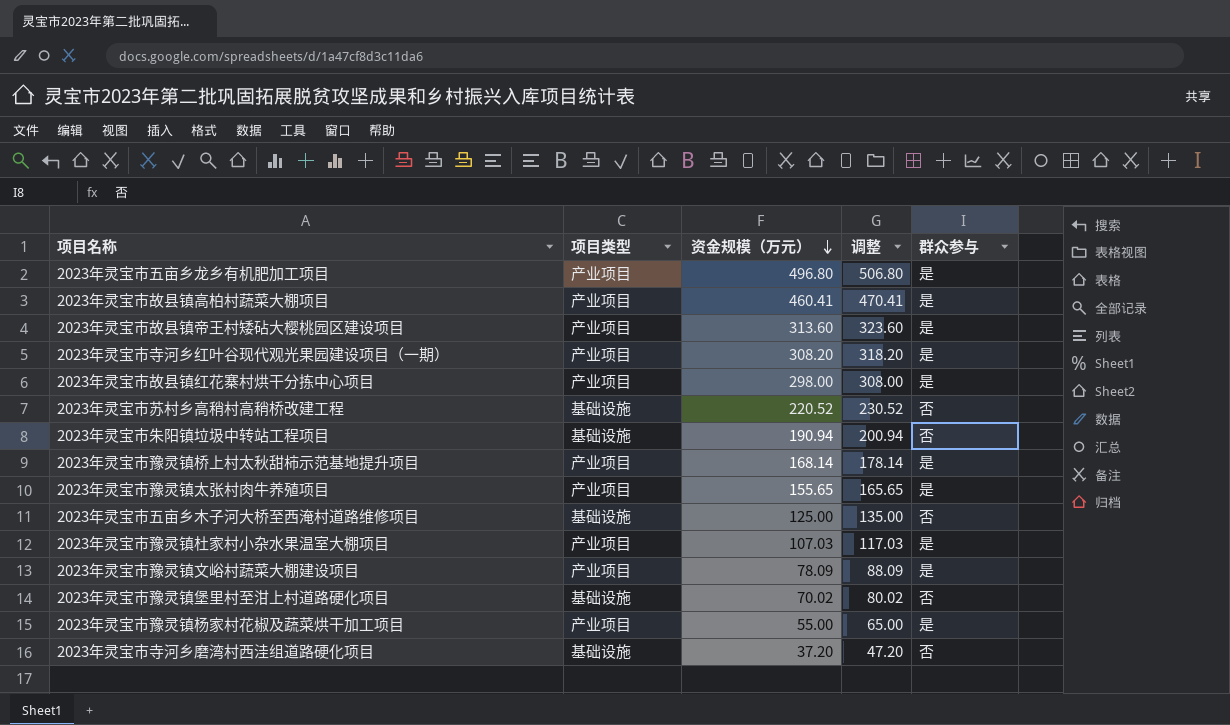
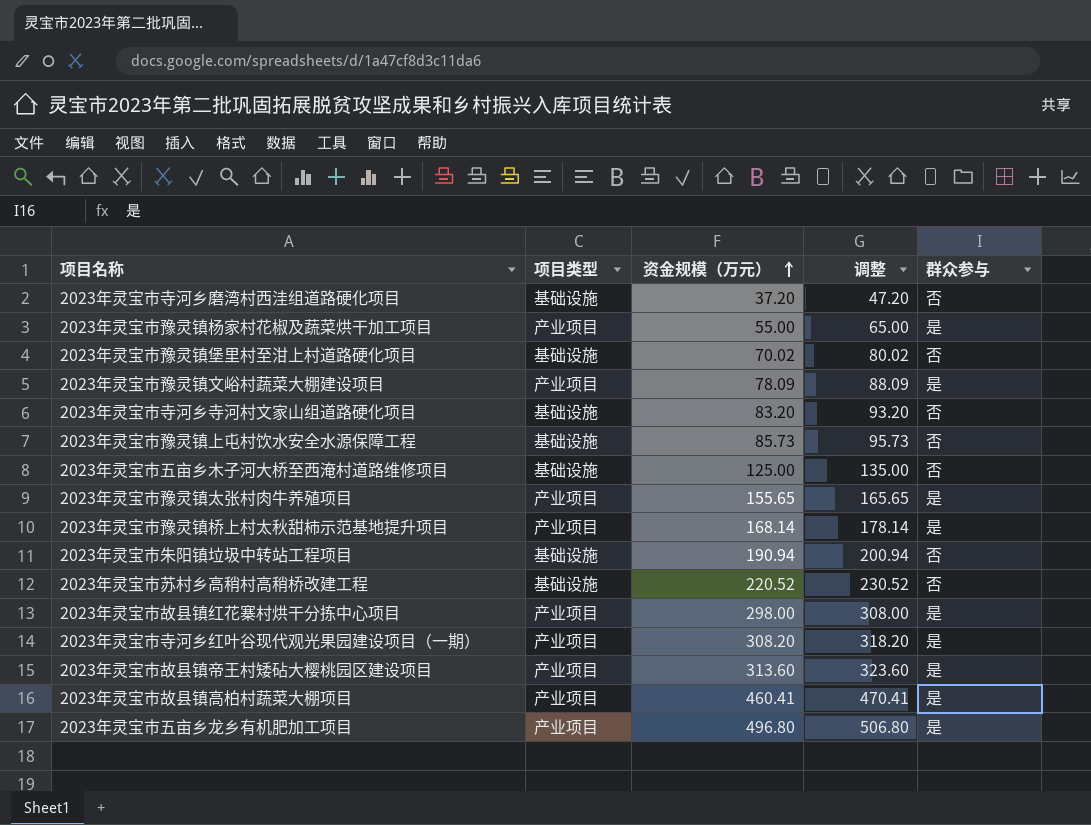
row order: 资金规模（万元） descending -> 资金规模（万元） ascending
row 2023年灵宝市豫灵镇杜家村小杂水果温室大棚项目: 产业项目 | 107.03 | 117.03 | 是 -> none
row 2023年灵宝市寺河乡寺河村文家山组道路硬化项目: none -> 基础设施 | 83.20 | 93.20 | 否
row 2023年灵宝市豫灵镇上屯村饮水安全水源保障工程: none -> 基础设施 | 85.73 | 95.73 | 否

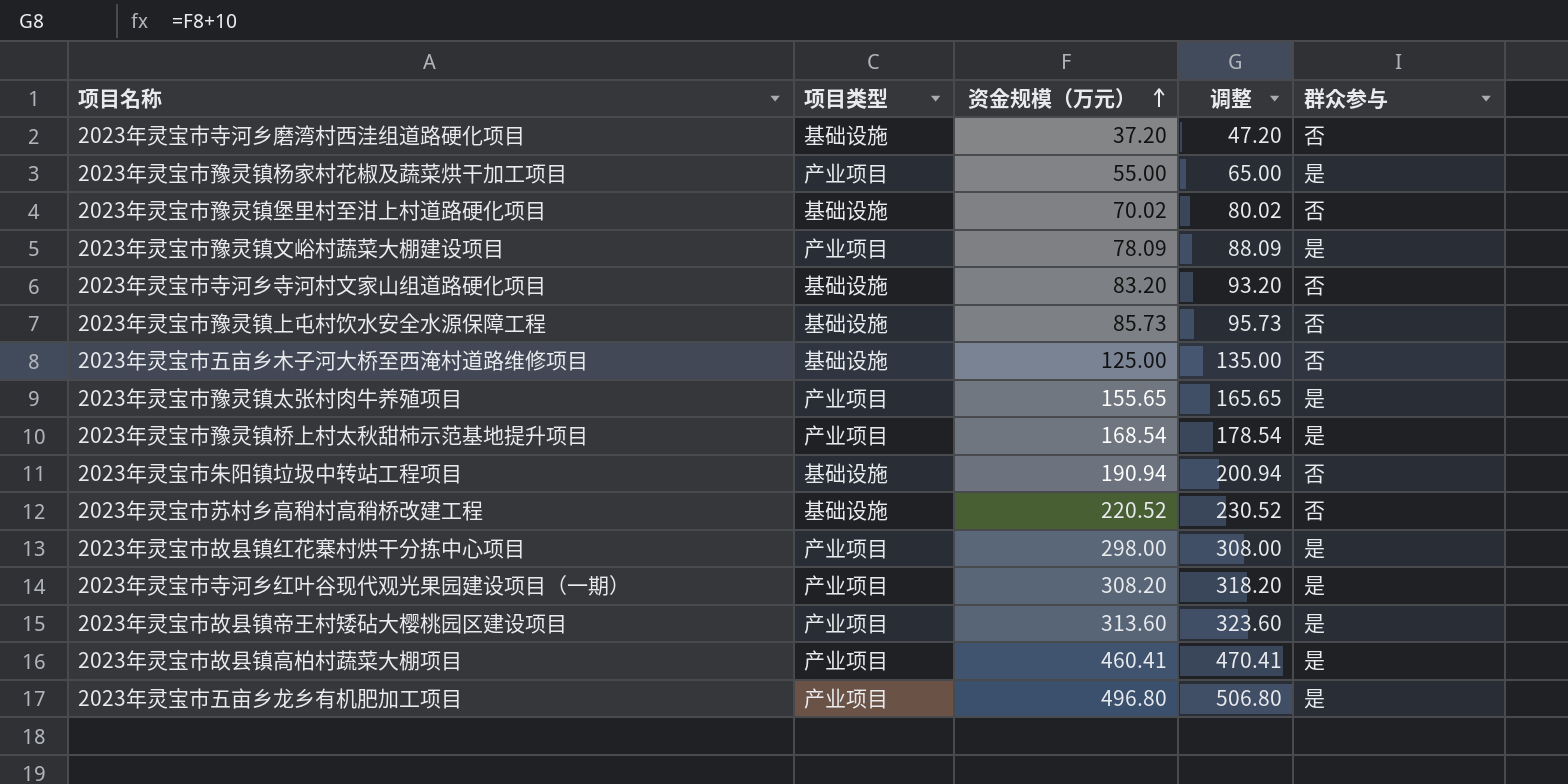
2023年灵宝市豫灵镇桥上村太秋甜柿示范基地提升项目 | 资金规模（万元）: 168.14 -> 168.54
2023年灵宝市豫灵镇桥上村太秋甜柿示范基地提升项目 | 调整: 178.14 -> 178.54

